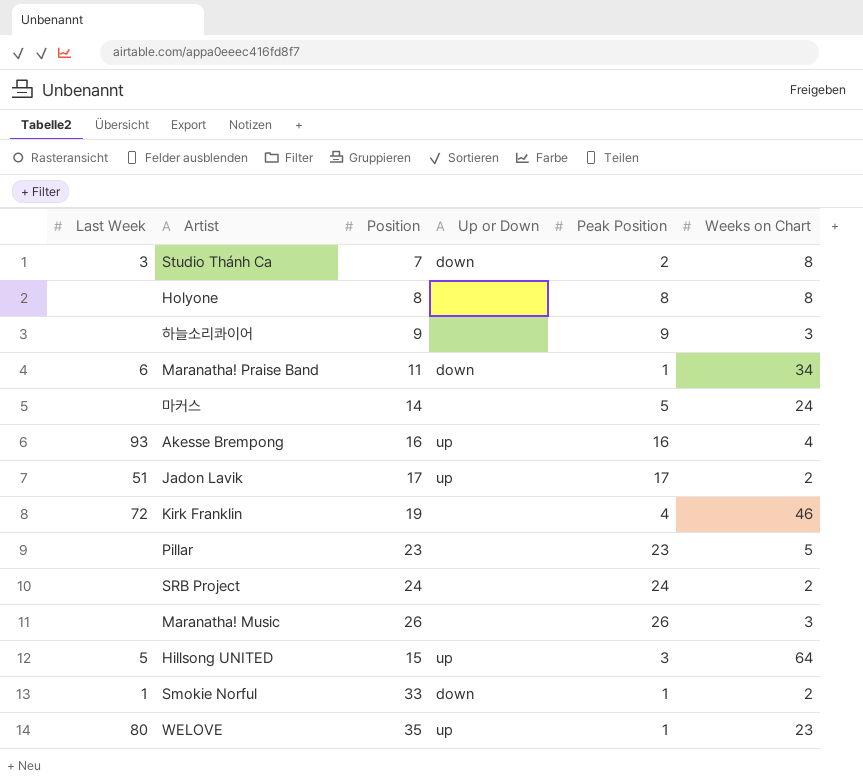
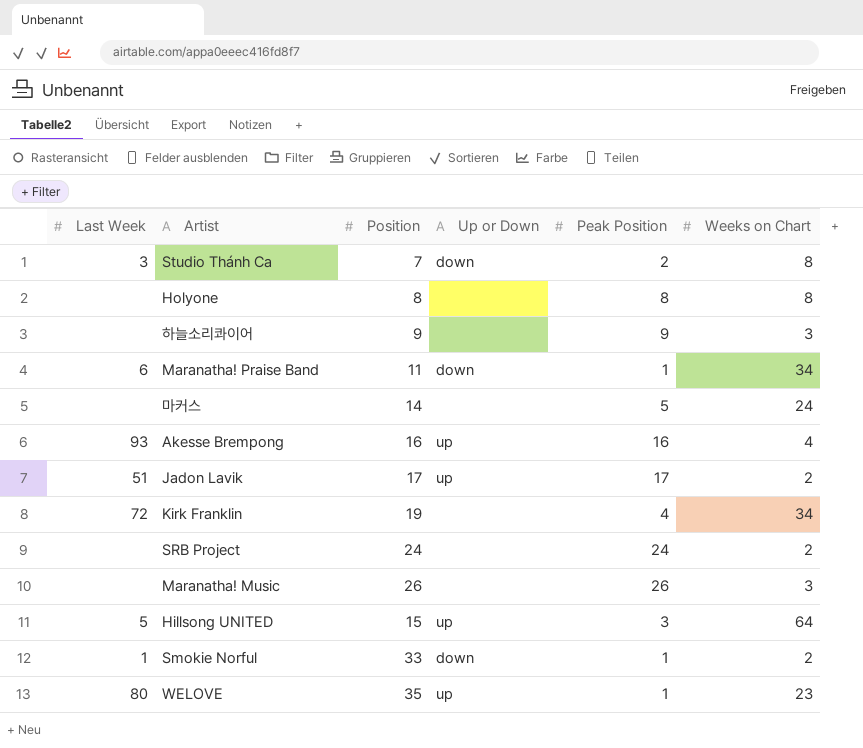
row Pillar: none | 23 | none | 23 | 5 -> none
Kirk Franklin | Weeks on Chart: 46 -> 34

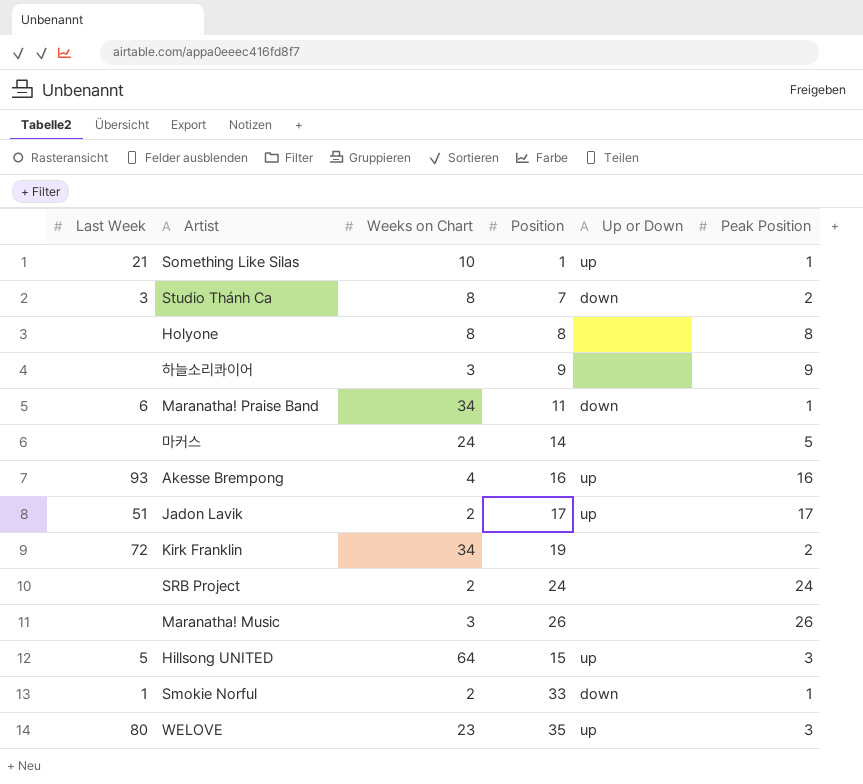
column Weeks on Chart | position: 6 -> 3
row Something Like Silas: none -> 21 | 10 | 1 | up | 1
Kirk Franklin | Peak Position: 4 -> 2
WELOVE | Peak Position: 1 -> 3

